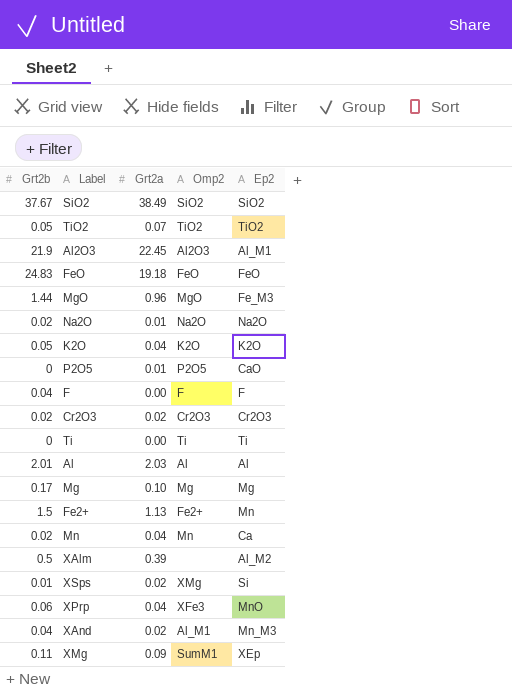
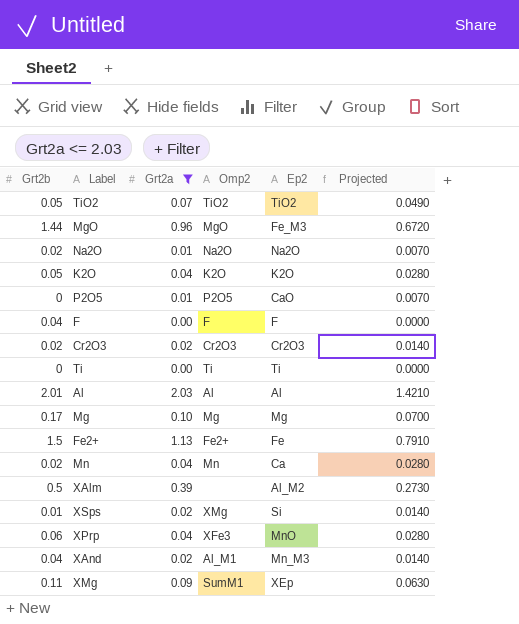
filter: none -> Grt2a <= 2.03
column Projected | formula: none -> [Grt2a] * 0.7
Fe2+ | Ep2: Mn -> Fe

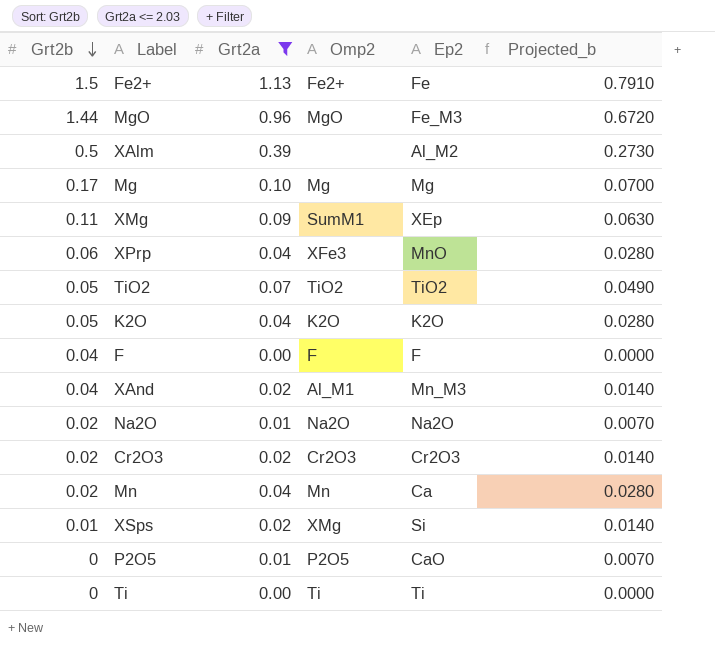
row order: none -> Grt2b descending
column name: Projected -> Projected_b
row Al: 2.01 | 2.03 | Al | Al | 1.4210 -> none

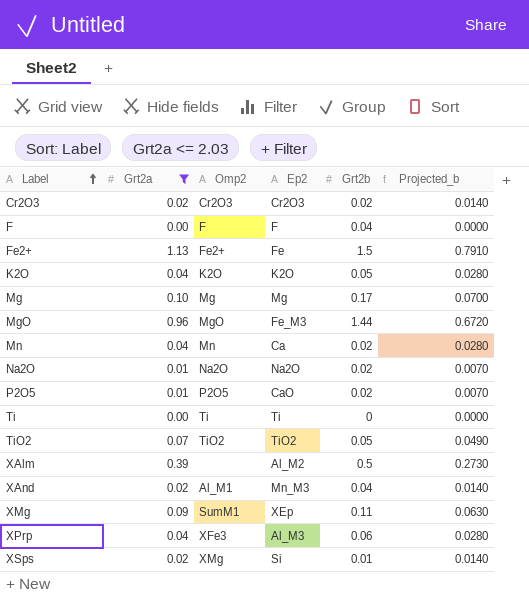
row order: Grt2b descending -> Label ascending
column Grt2b | position: 1 -> 5
P2O5 | Grt2b: 0 -> 0.02
XPrp | Ep2: MnO -> Al_M3

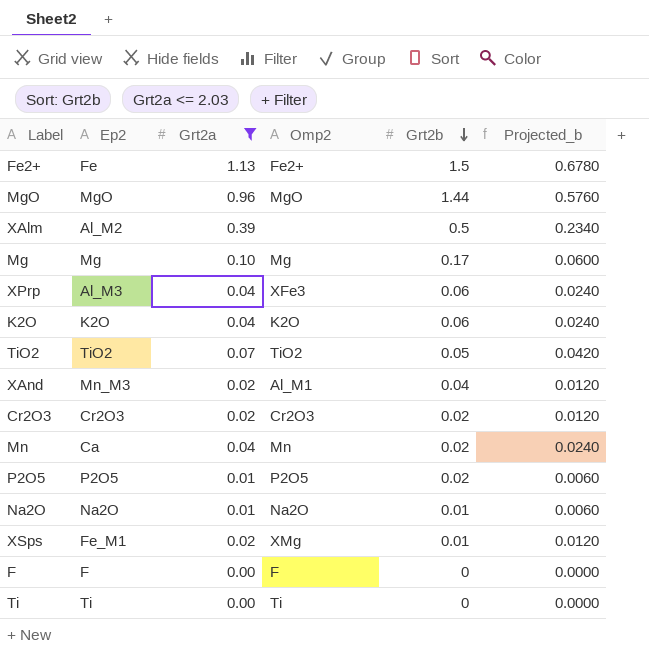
row order: Label ascending -> Grt2b descending
column Ep2 | position: 4 -> 2
column Projected_b | formula: [Grt2a] * 0.7 -> [Grt2a] * 0.6
row XMg: 0.09 | SumM1 | XEp | 0.11 | 0.0630 -> none
MgO | Ep2: Fe_M3 -> MgO
K2O | Grt2b: 0.05 -> 0.06
P2O5 | Ep2: CaO -> P2O5
Na2O | Grt2b: 0.02 -> 0.01
XSps | Ep2: Si -> Fe_M1
F | Grt2b: 0.04 -> 0

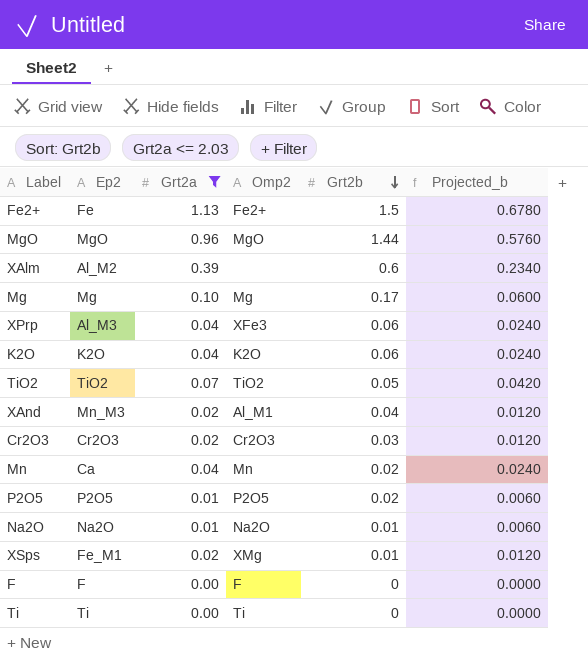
XAlm | Grt2b: 0.5 -> 0.6
Cr2O3 | Grt2b: 0.02 -> 0.03

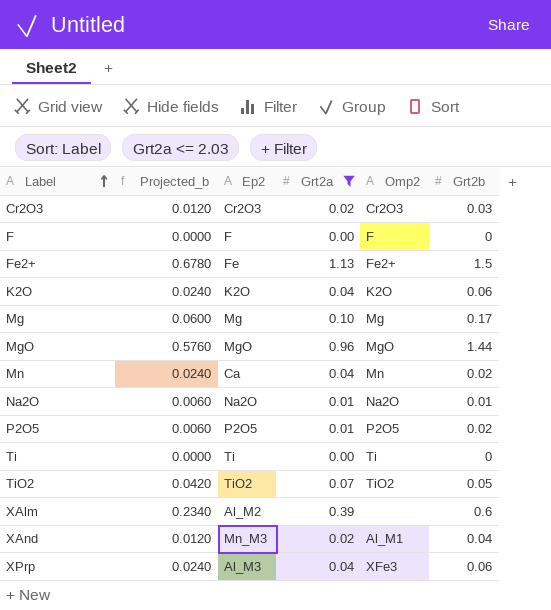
row order: Grt2b descending -> Label ascending
column Projected_b | position: 6 -> 2
row XSps: Fe_M1 | 0.02 | XMg | 0.01 | 0.0120 -> none

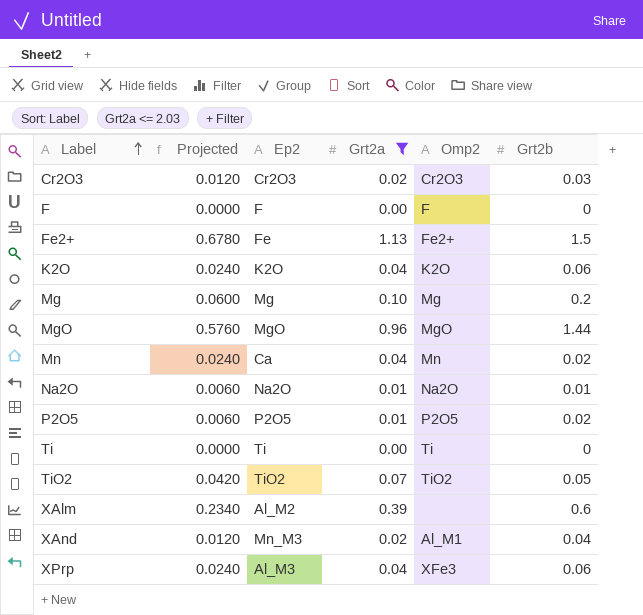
column name: Projected_b -> Projected
Mg | Grt2b: 0.17 -> 0.2

